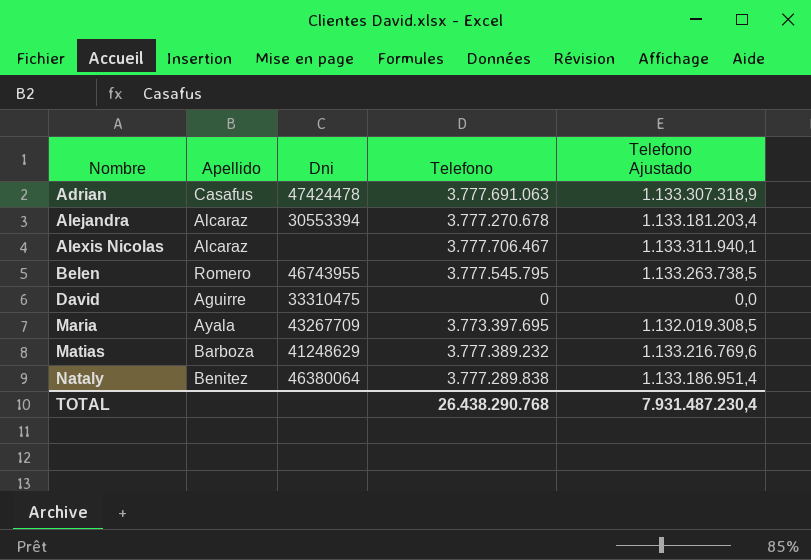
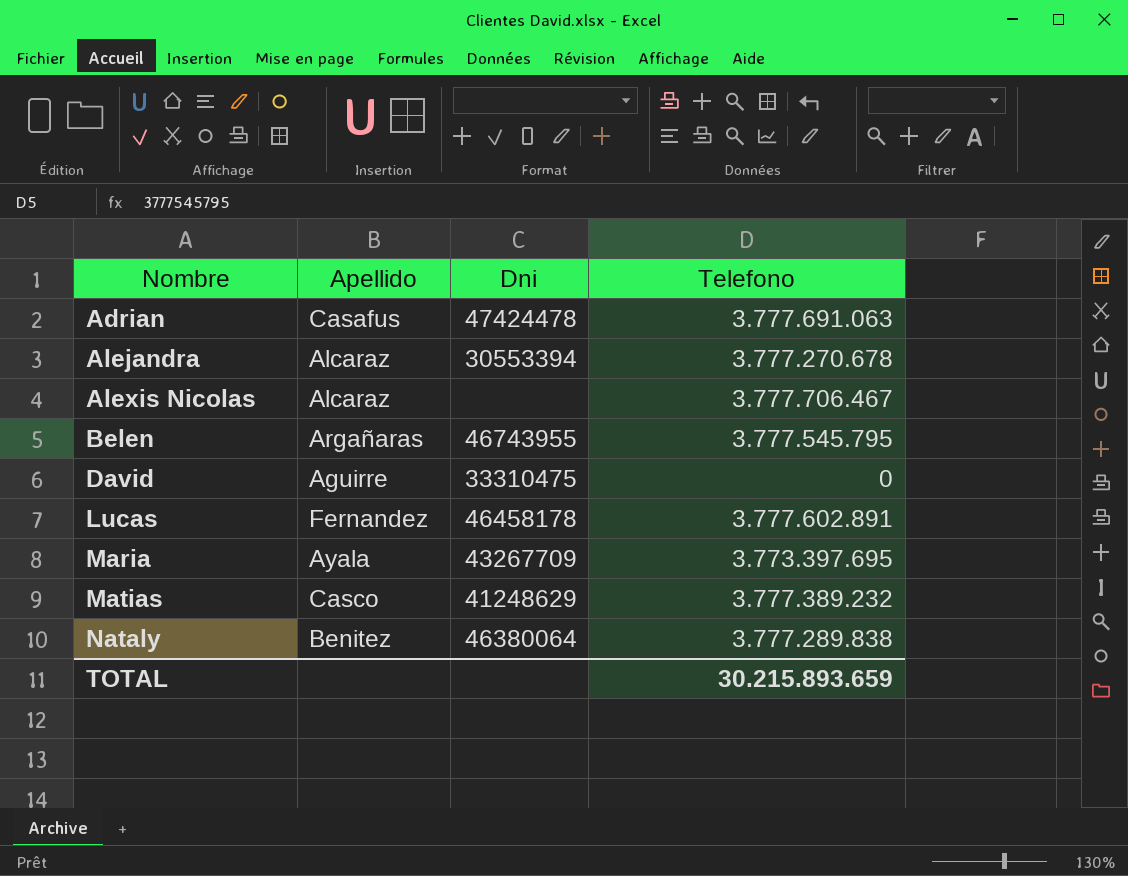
column Telefono Ajustado | formula: [Telefono] * 0,3 -> none
Belen | Apellido: Romero -> Argañaras
row Lucas: none -> Fernandez | 46458178 | 3.777.602.891
Matias | Apellido: Barboza -> Casco
TOTAL | Telefono: 26.438.290.768 -> 30.215.893.659

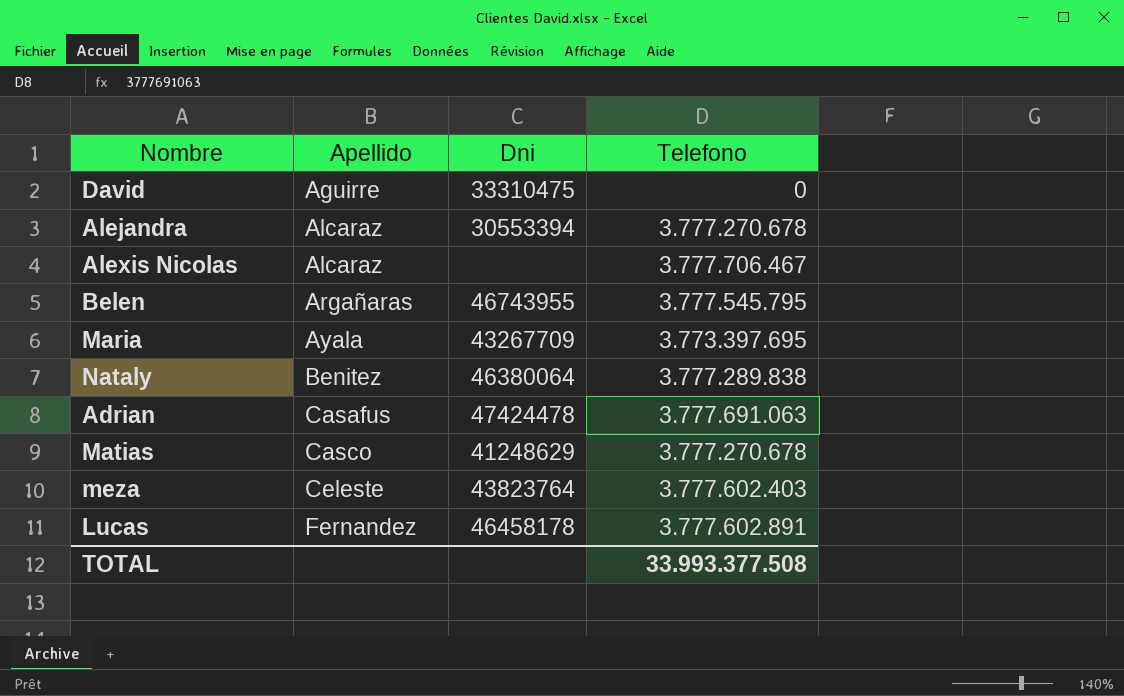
row order: Nombre ascending -> Apellido ascending
Matias | Telefono: 3.777.389.232 -> 3.777.270.678
row meza: none -> Celeste | 43823764 | 3.777.602.403
TOTAL | Telefono: 30.215.893.659 -> 33.993.377.508

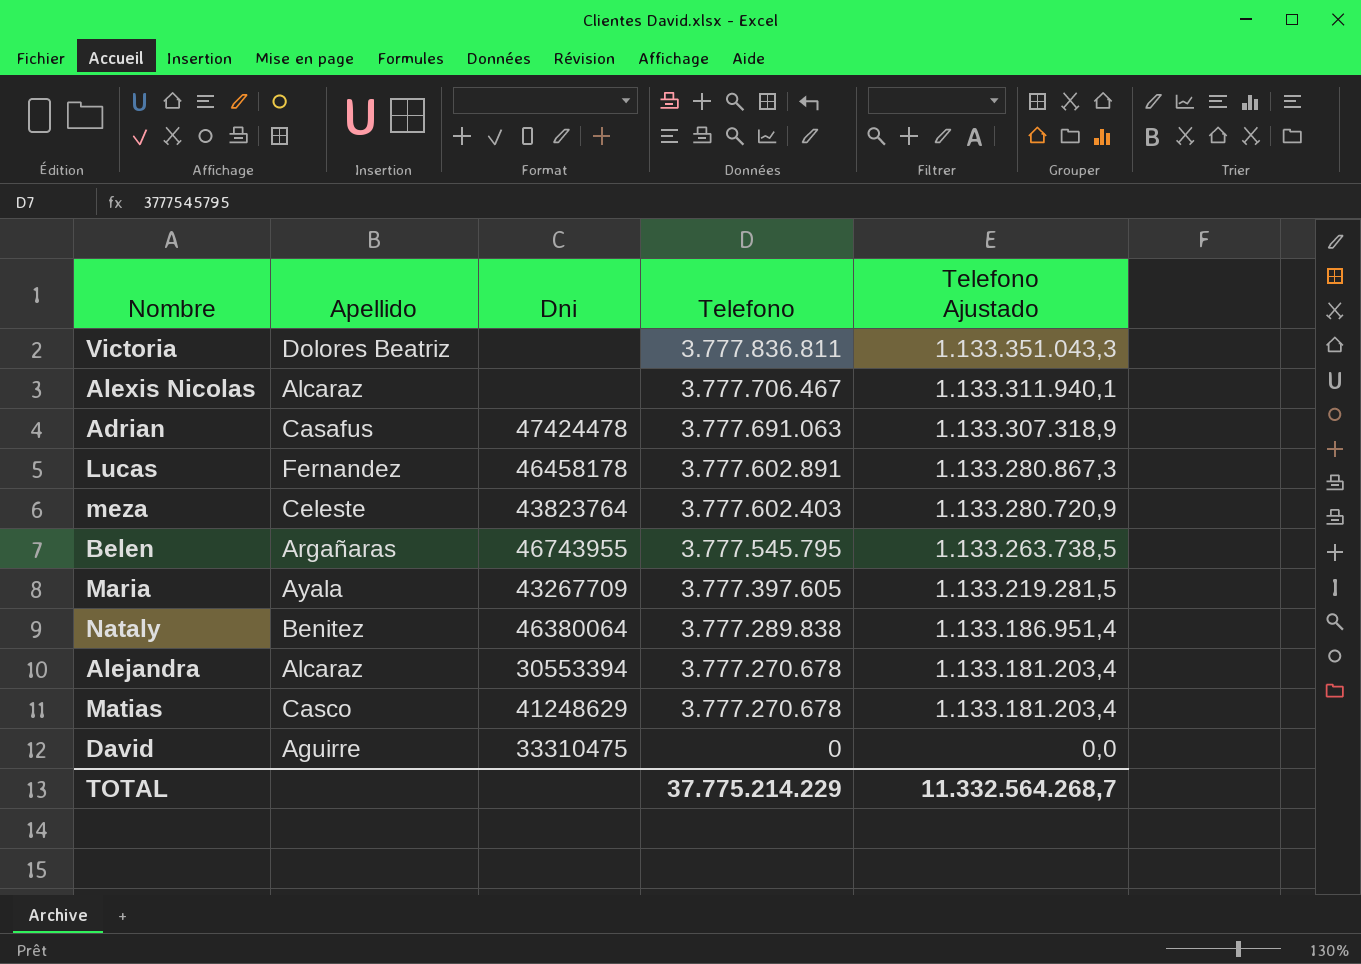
row order: Apellido ascending -> Telefono descending
column Telefono Ajustado | formula: none -> [Telefono] * 0,3
row Victoria: none -> Dolores Beatriz | none | 3.777.836.811 | 1.133.351.043,3
Maria | Telefono: 3.773.397.695 -> 3.777.397.605
TOTAL | Telefono: 33.993.377.508 -> 37.775.214.229

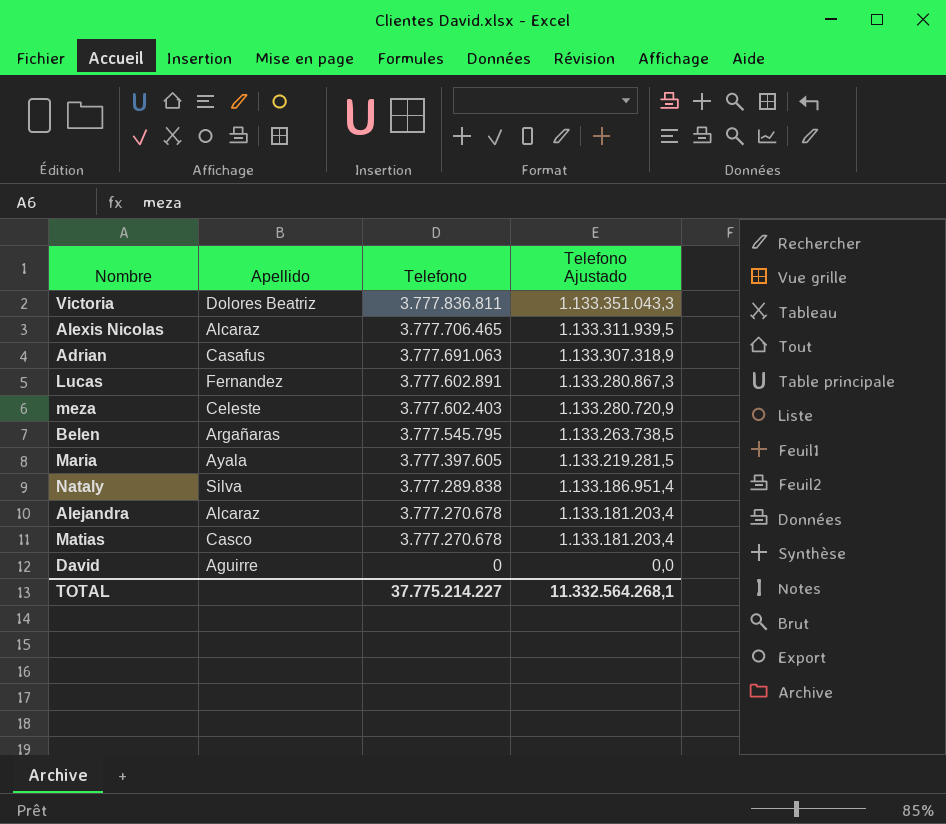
column Dni | position: 3 -> none
Alexis Nicolas | Telefono: 3.777.706.467 -> 3.777.706.465
Alexis Nicolas | Telefono Ajustado: 1.133.311.940,1 -> 1.133.311.939,5
Nataly | Apellido: Benitez -> Silva
TOTAL | Telefono: 37.775.214.229 -> 37.775.214.227
TOTAL | Telefono Ajustado: 11.332.564.268,7 -> 11.332.564.268,1

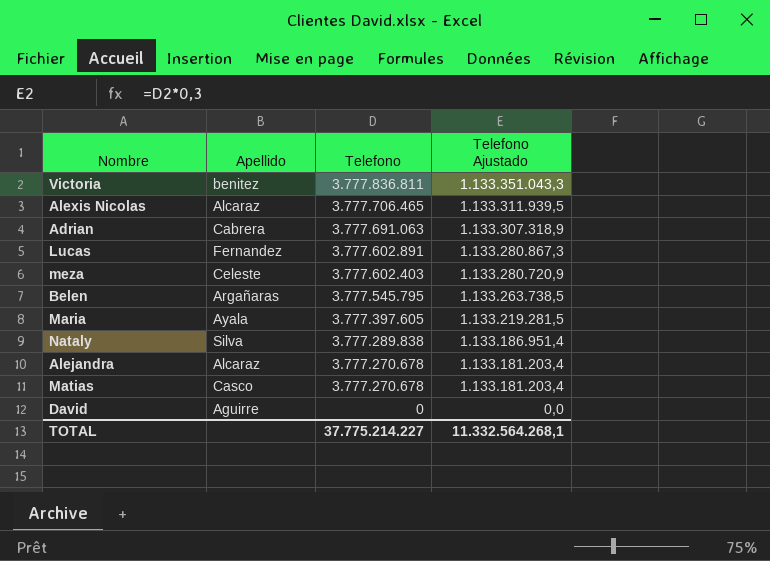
Victoria | Apellido: Dolores Beatriz -> benitez
Adrian | Apellido: Casafus -> Cabrera

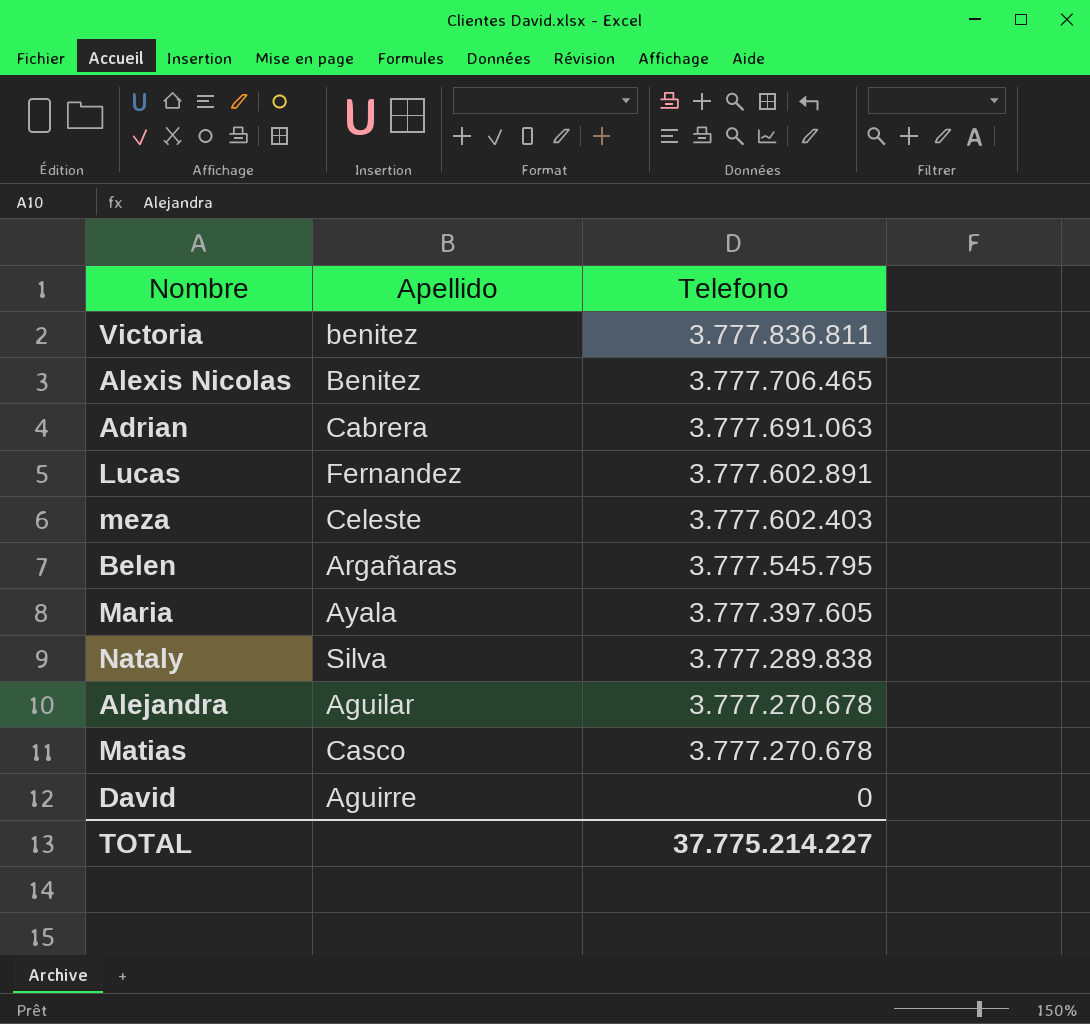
column Telefono Ajustado | formula: [Telefono] * 0,3 -> none
Alexis Nicolas | Apellido: Alcaraz -> Benitez
Alejandra | Apellido: Alcaraz -> Aguilar

